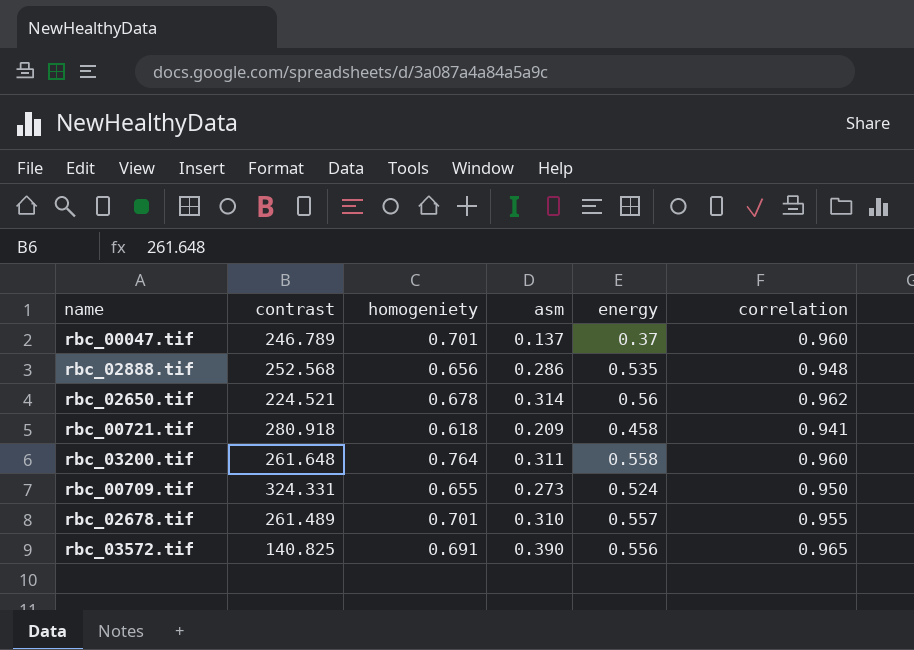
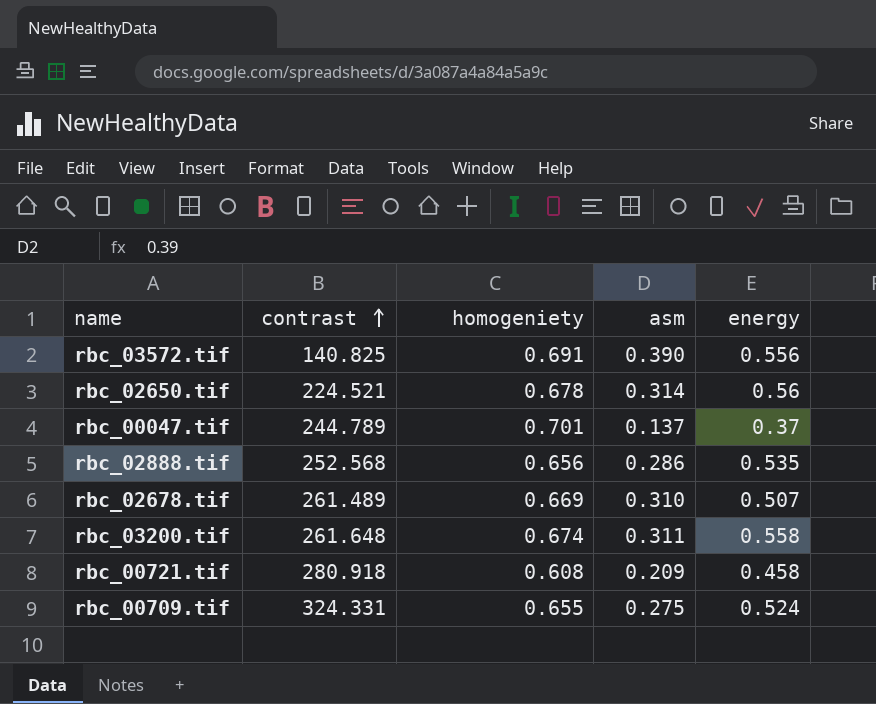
row order: none -> contrast ascending
column correlation | position: 6 -> none
rbc_00047.tif | contrast: 246.789 -> 244.789
rbc_02678.tif | homogeniety: 0.701 -> 0.669
rbc_02678.tif | energy: 0.557 -> 0.507
rbc_03200.tif | homogeniety: 0.764 -> 0.674
rbc_00721.tif | homogeniety: 0.618 -> 0.608
rbc_00709.tif | asm: 0.273 -> 0.275

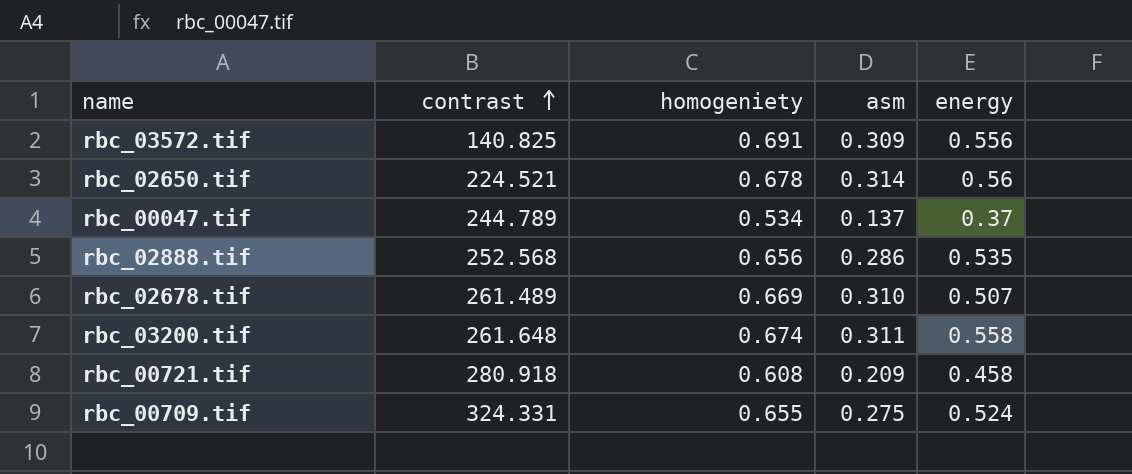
rbc_03572.tif | asm: 0.390 -> 0.309
rbc_00047.tif | homogeniety: 0.701 -> 0.534

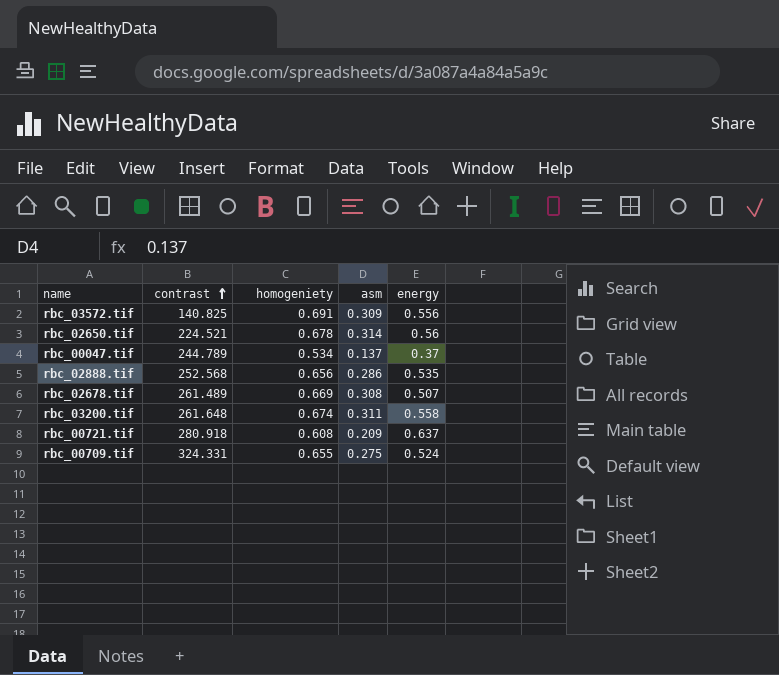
rbc_02678.tif | asm: 0.310 -> 0.308
rbc_00721.tif | energy: 0.458 -> 0.637

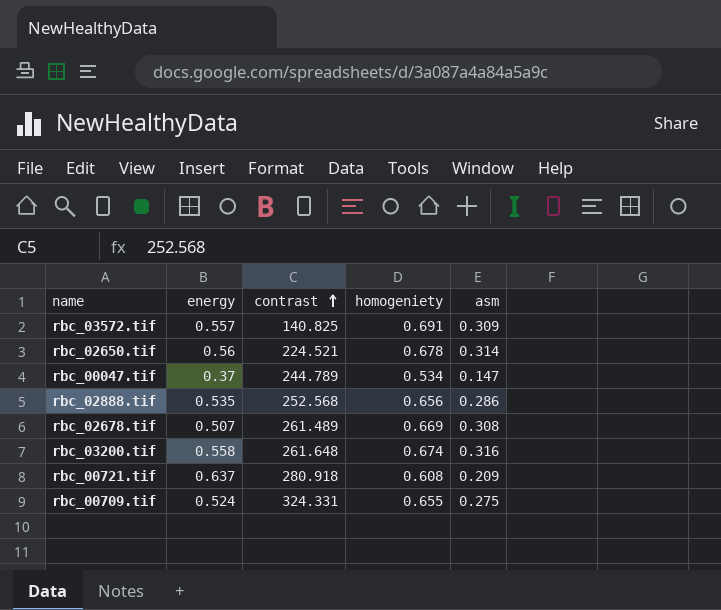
column energy | position: 5 -> 2
rbc_03572.tif | energy: 0.556 -> 0.557
rbc_00047.tif | asm: 0.137 -> 0.147
rbc_03200.tif | asm: 0.311 -> 0.316

